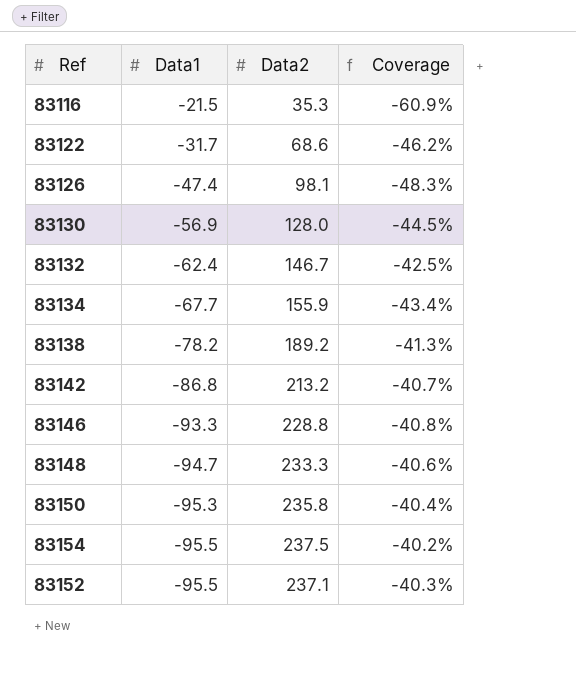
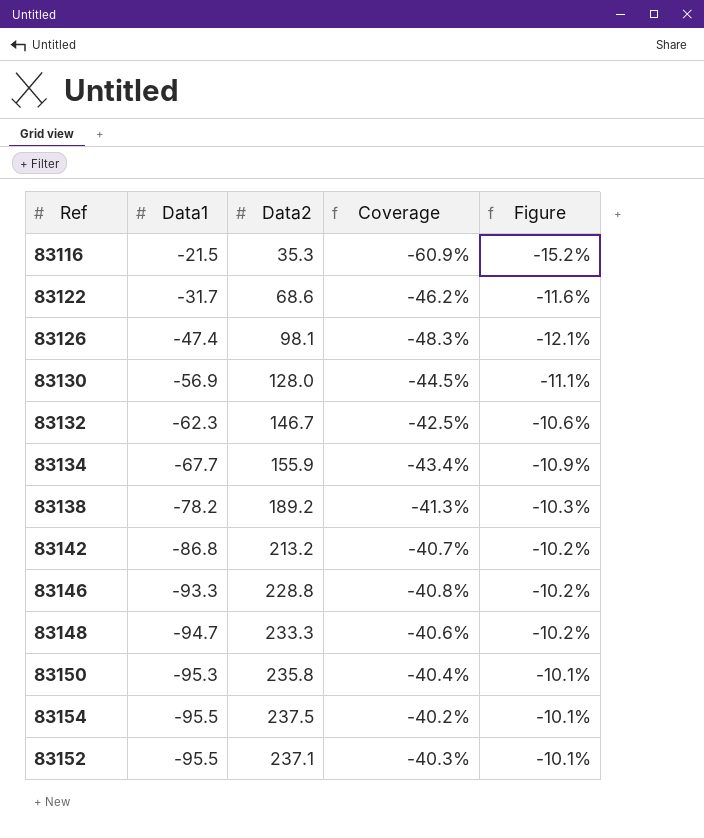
column Figure | formula: none -> [Coverage] * 0.25
83132 | Data1: -62.4 -> -62.3

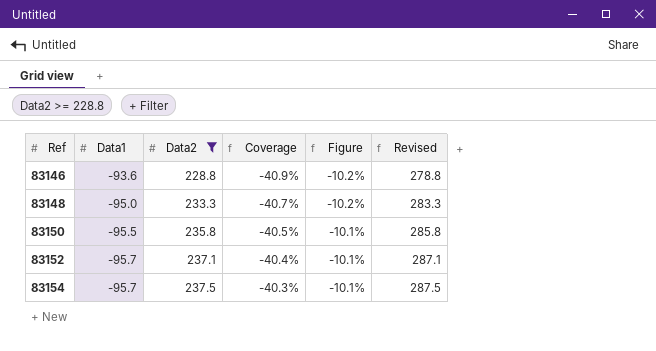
filter: none -> Data2 >= 228.8
row order: Data1 descending -> Ref ascending
column Revised | formula: none -> [Data2] + 50
83146 | Data1: -93.3 -> -93.6
83146 | Coverage: -40.8% -> -40.9%
83148 | Data1: -94.7 -> -95.0
83148 | Coverage: -40.6% -> -40.7%
83150 | Data1: -95.3 -> -95.5
83150 | Coverage: -40.4% -> -40.5%
83152 | Data1: -95.5 -> -95.7
83152 | Coverage: -40.3% -> -40.4%
83154 | Data1: -95.5 -> -95.7
83154 | Coverage: -40.2% -> -40.3%

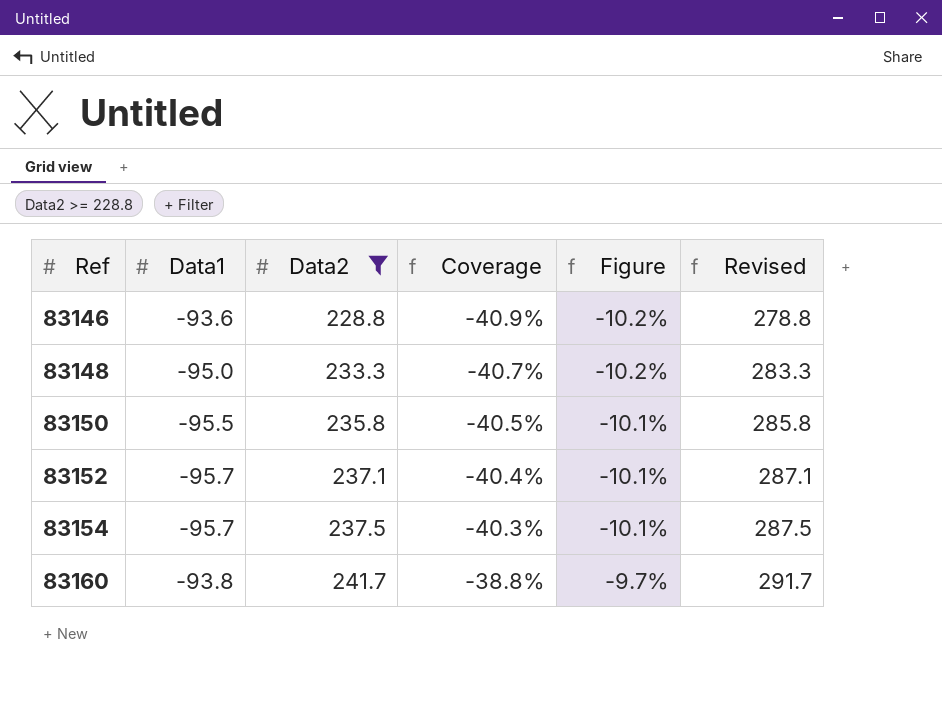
row 83160: none -> -93.8 | 241.7 | -38.8% | -9.7% | 291.7

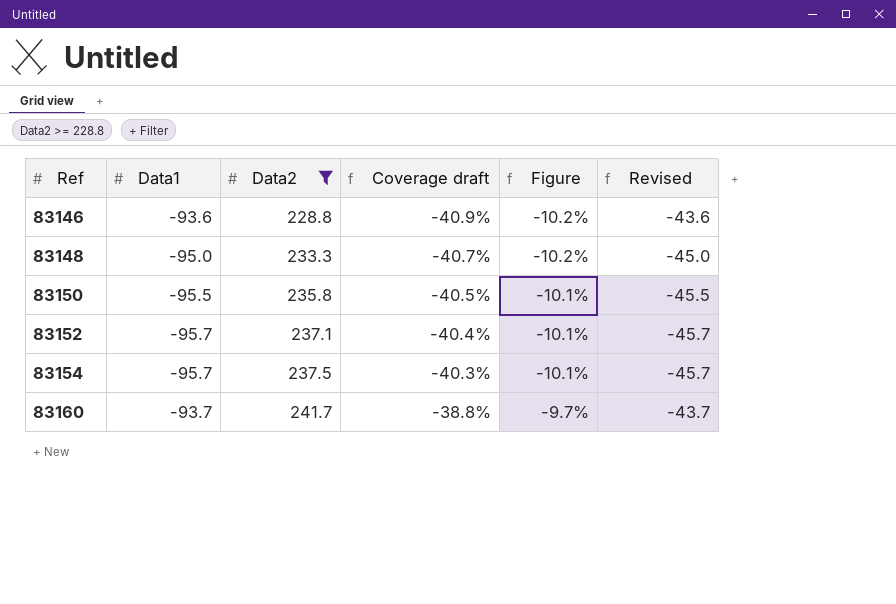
column name: Coverage -> Coverage draft
column Revised | formula: [Data2] + 50 -> [Data1] + 50
83160 | Data1: -93.8 -> -93.7

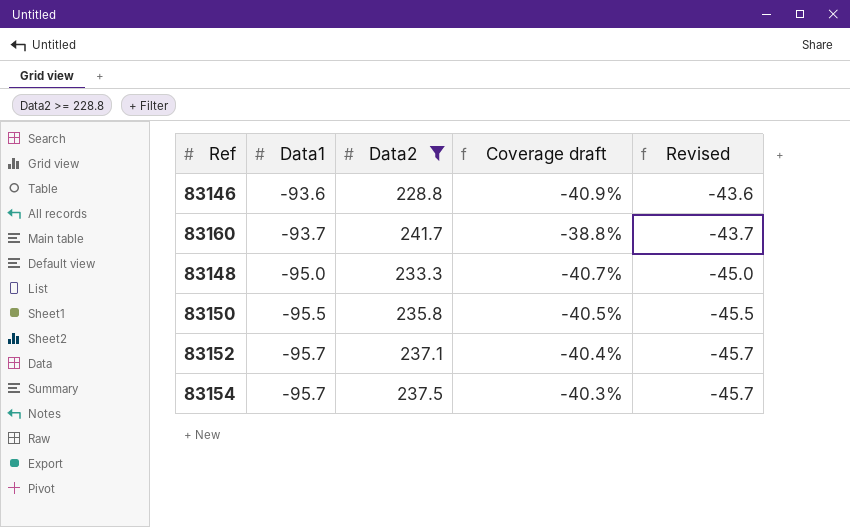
row order: Ref ascending -> Data1 descending
column Figure | formula: [Coverage draft] * 0.25 -> none

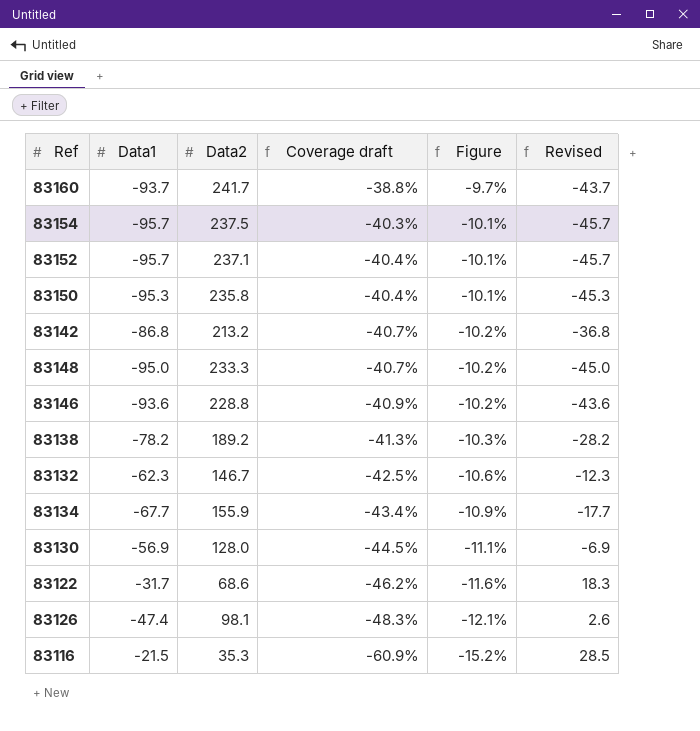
filter: Data2 >= 228.8 -> none
row order: Data1 descending -> Coverage draft descending
column Figure | formula: none -> [Coverage draft] * 0.25
83150 | Data1: -95.5 -> -95.3
83150 | Coverage draft: -40.5% -> -40.4%
83150 | Revised: -45.5 -> -45.3

